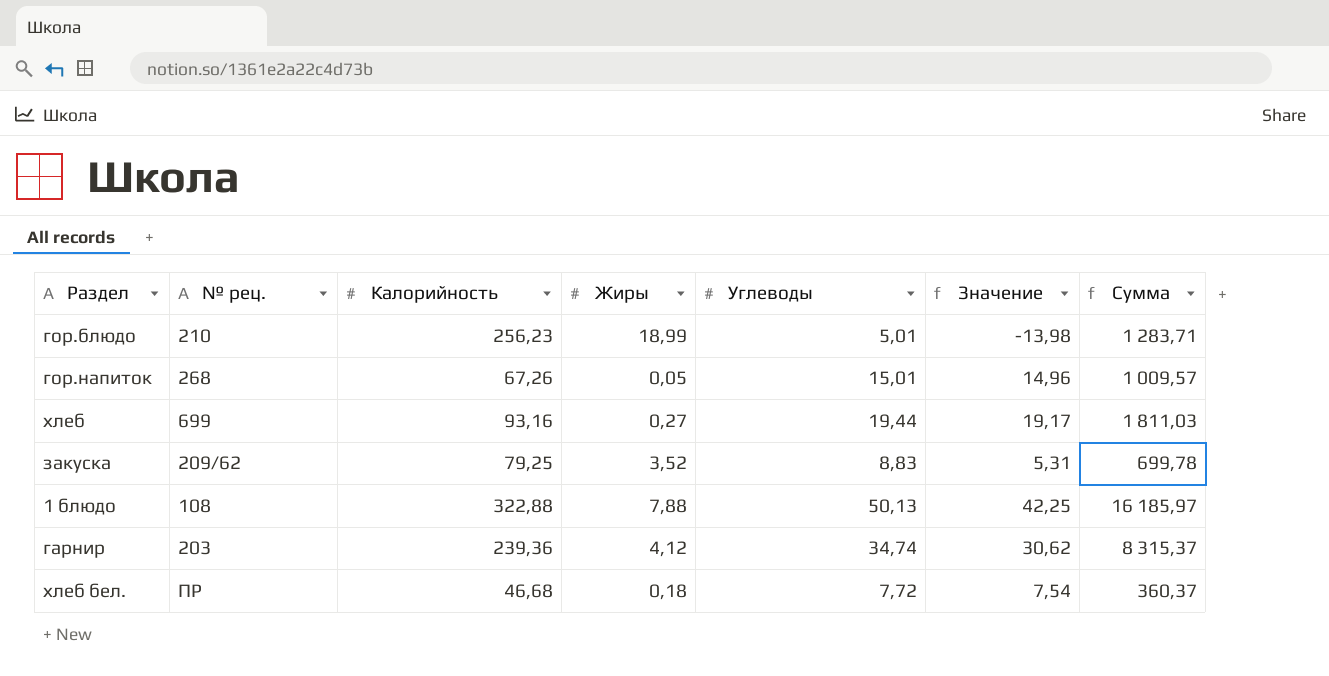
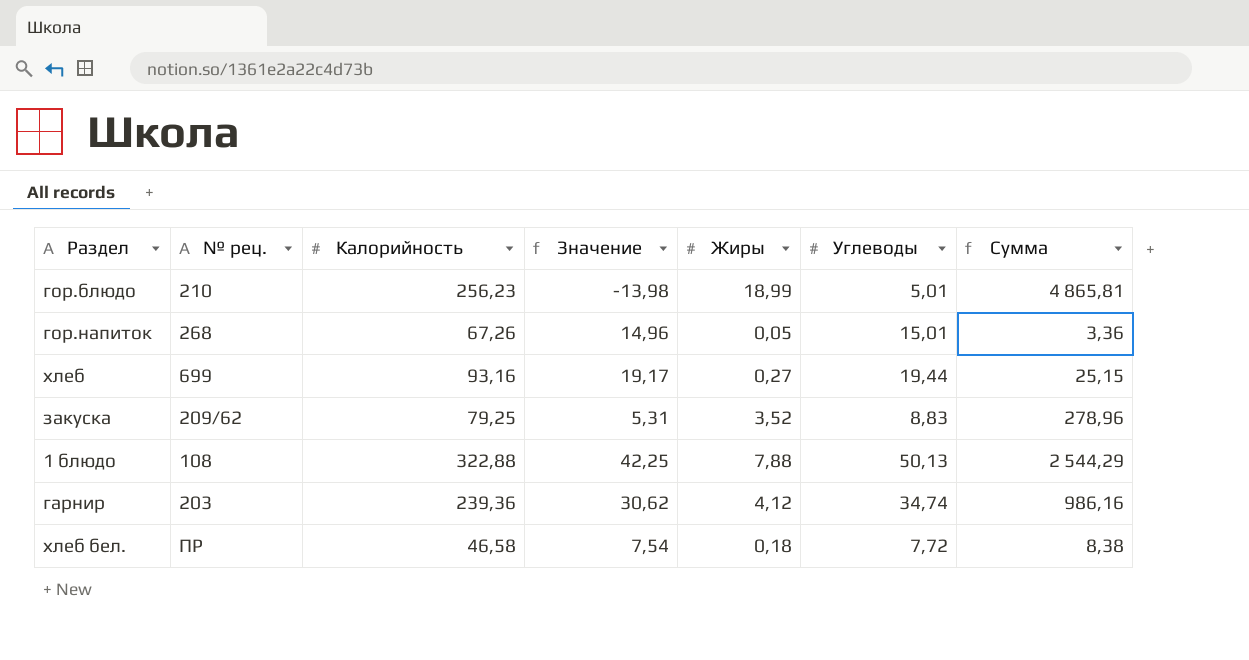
column Значение | position: 6 -> 4
column Сумма | formula: [Калорийность] * [Углеводы] -> [Калорийность] * [Жиры]
хлеб бел. | Калорийность: 46,68 -> 46,58

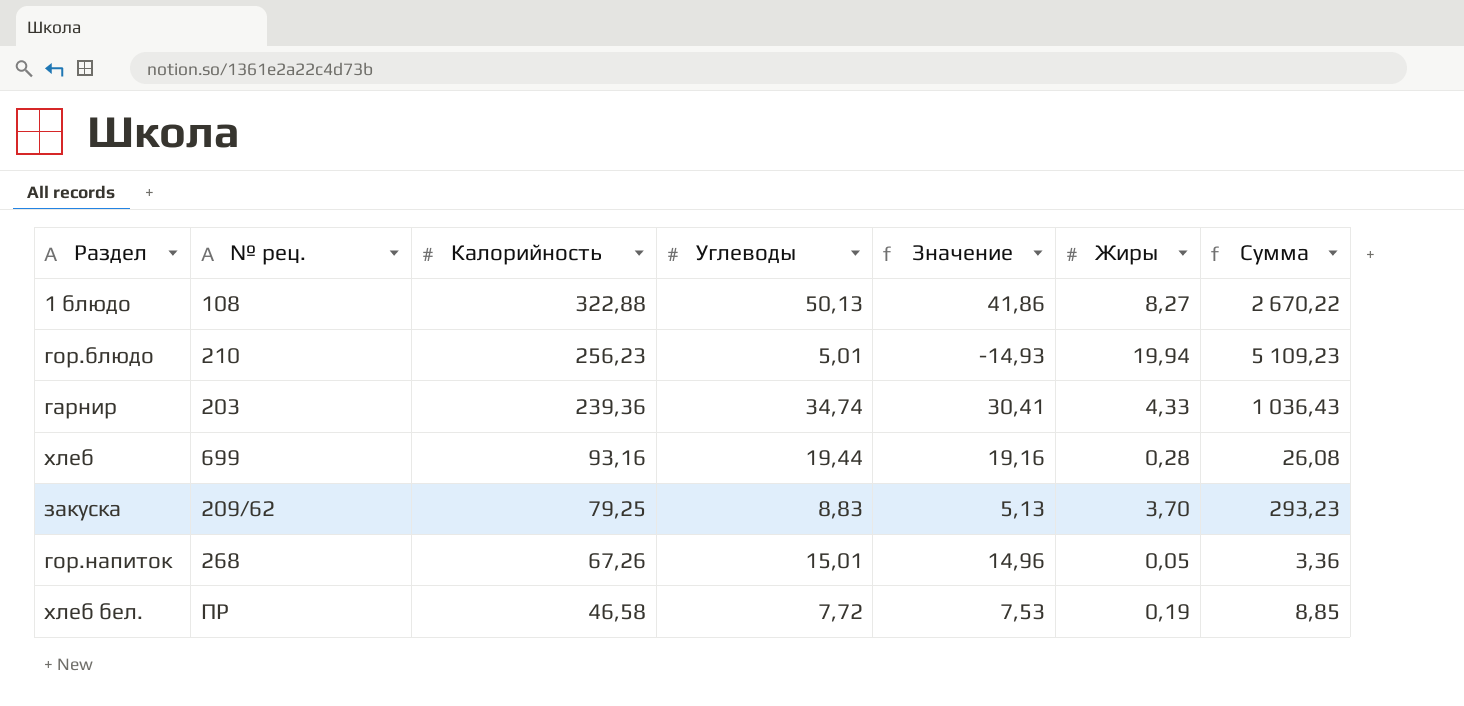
row order: none -> Калорийность descending
column Углеводы | position: 6 -> 4
1 блюдо | Значение: 42,25 -> 41,86
1 блюдо | Жиры: 7,88 -> 8,27
1 блюдо | Сумма: 2 544,29 -> 2 670,22
гор.блюдо | Значение: -13,98 -> -14,93
гор.блюдо | Жиры: 18,99 -> 19,94
гор.блюдо | Сумма: 4 865,81 -> 5 109,23
гарнир | Значение: 30,62 -> 30,41
гарнир | Жиры: 4,12 -> 4,33
гарнир | Сумма: 986,16 -> 1 036,43
хлеб | Значение: 19,17 -> 19,16
хлеб | Жиры: 0,27 -> 0,28
хлеб | Сумма: 25,15 -> 26,08
закуска | Значение: 5,31 -> 5,13
закуска | Жиры: 3,52 -> 3,70
закуска | Сумма: 278,96 -> 293,23
хлеб бел. | Значение: 7,54 -> 7,53
хлеб бел. | Жиры: 0,18 -> 0,19
хлеб бел. | Сумма: 8,38 -> 8,85

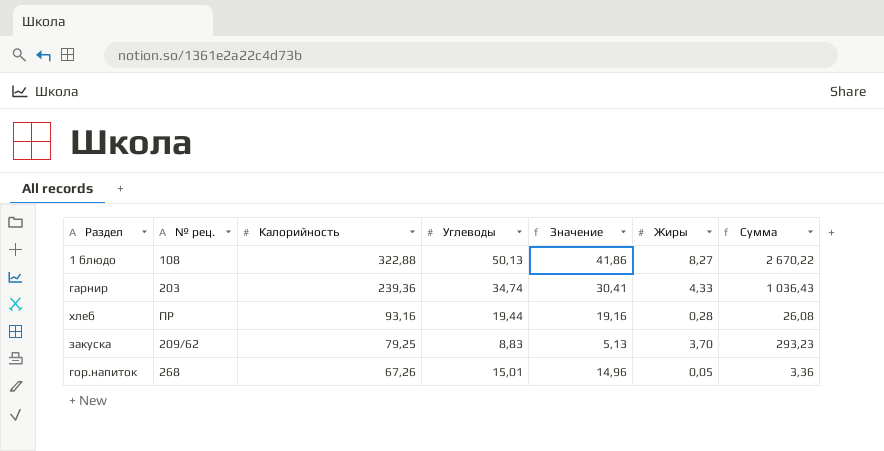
row гор.блюдо: 210 | 256,23 | 5,01 | -14,93 | 19,94 | 5 109,23 -> none
row хлеб бел.: ПР | 46,58 | 7,72 | 7,53 | 0,19 | 8,85 -> none
хлеб | № рец.: 699 -> ПР

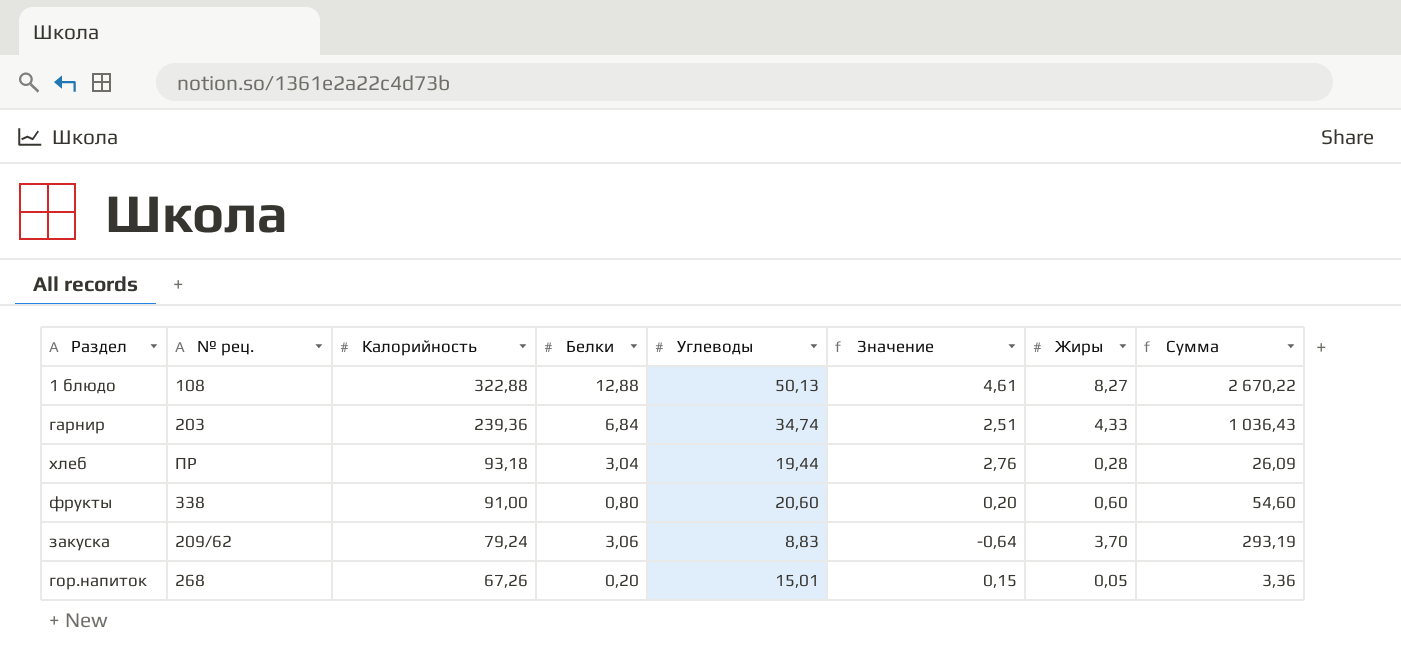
column Белки | position: none -> 4
column Значение | formula: [Углеводы] - [Жиры] -> [Белки] - [Жиры]
хлеб | Калорийность: 93,16 -> 93,18
хлеб | Сумма: 26,08 -> 26,09
row фрукты: none -> 338 | 91,00 | 0,80 | 20,60 | 0,20 | 0,60 | 54,60
закуска | Калорийность: 79,25 -> 79,24
закуска | Сумма: 293,23 -> 293,19

